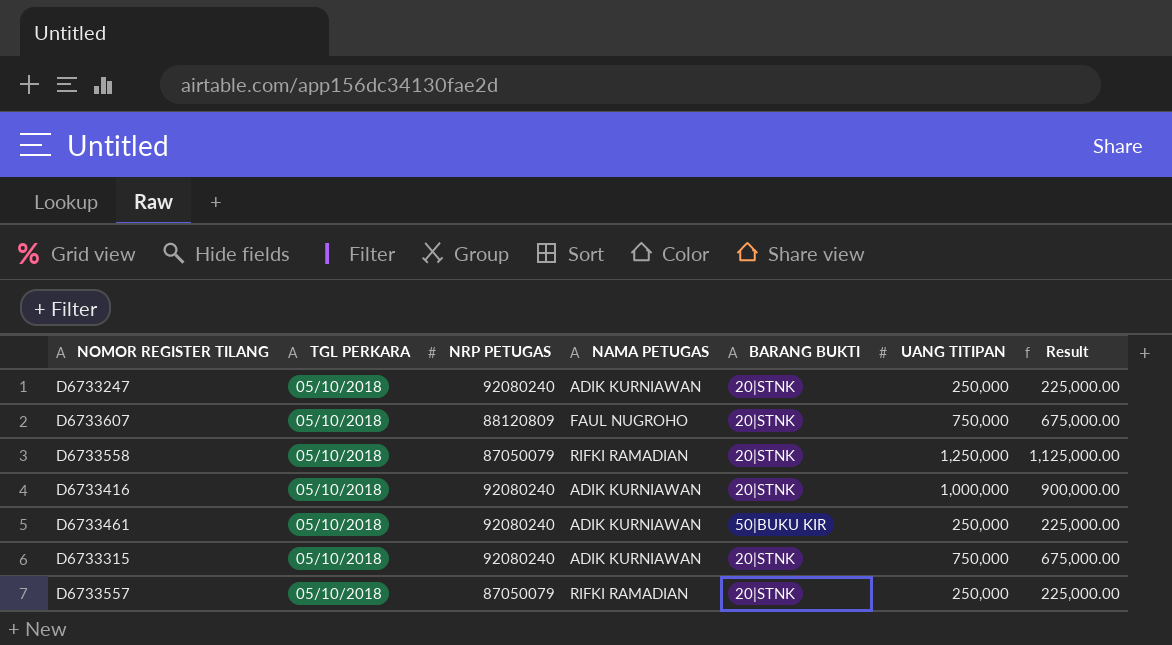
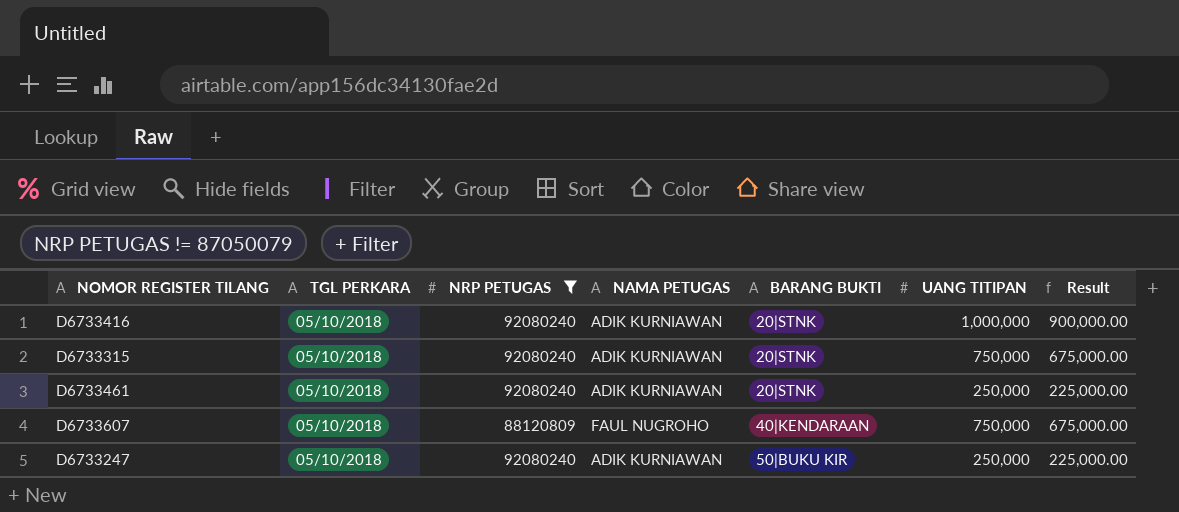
filter: none -> NRP PETUGAS != 87050079
row order: none -> BARANG BUKTI ascending
D6733461 | BARANG BUKTI: 50|BUKU KIR -> 20|STNK
D6733607 | BARANG BUKTI: 20|STNK -> 40|KENDARAAN
D6733247 | BARANG BUKTI: 20|STNK -> 50|BUKU KIR

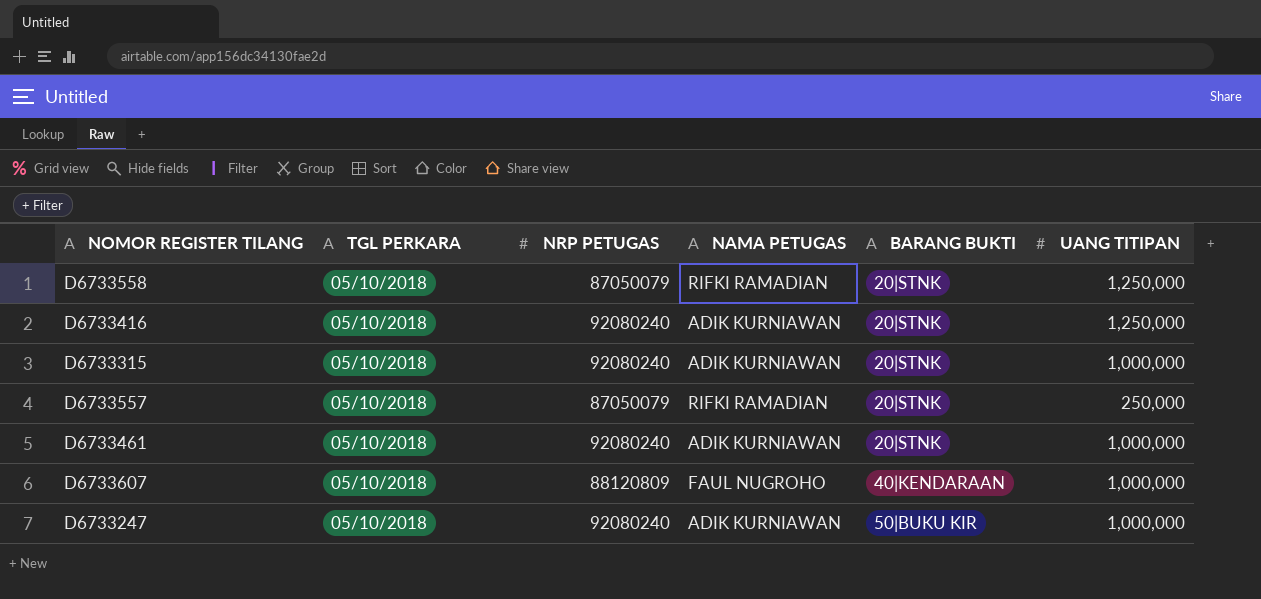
filter: NRP PETUGAS != 87050079 -> none
column Result | formula: [UANG TITIPAN] * 0.9 -> none
D6733416 | UANG TITIPAN: 1,000,000 -> 1,250,000
D6733315 | UANG TITIPAN: 750,000 -> 1,000,000
D6733461 | UANG TITIPAN: 250,000 -> 1,000,000
D6733607 | UANG TITIPAN: 750,000 -> 1,000,000
D6733247 | UANG TITIPAN: 250,000 -> 1,000,000

